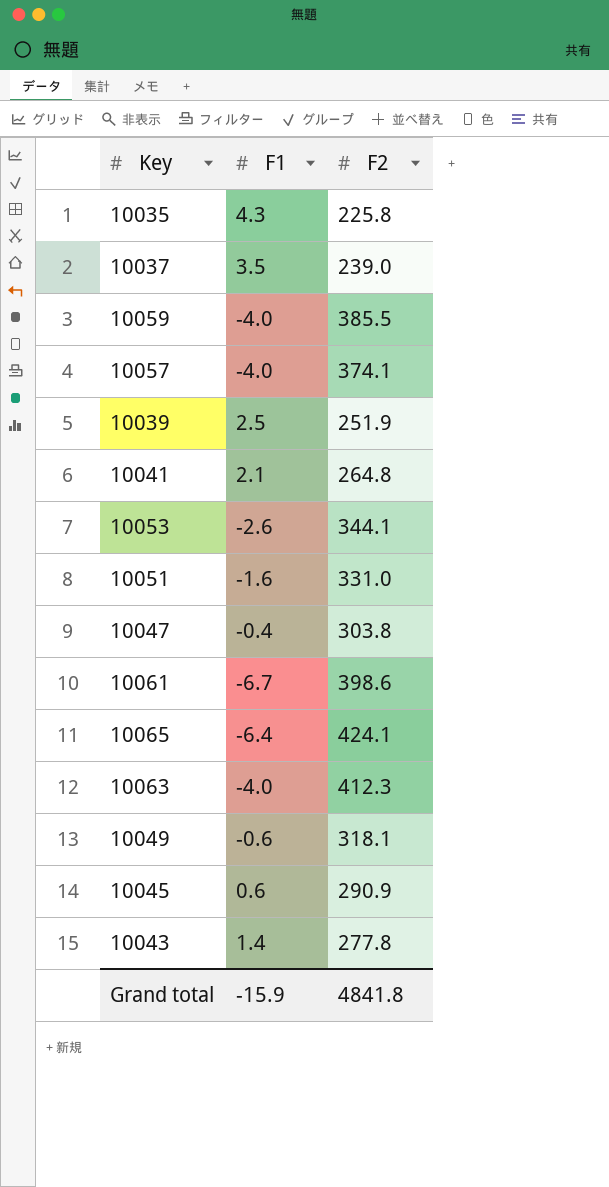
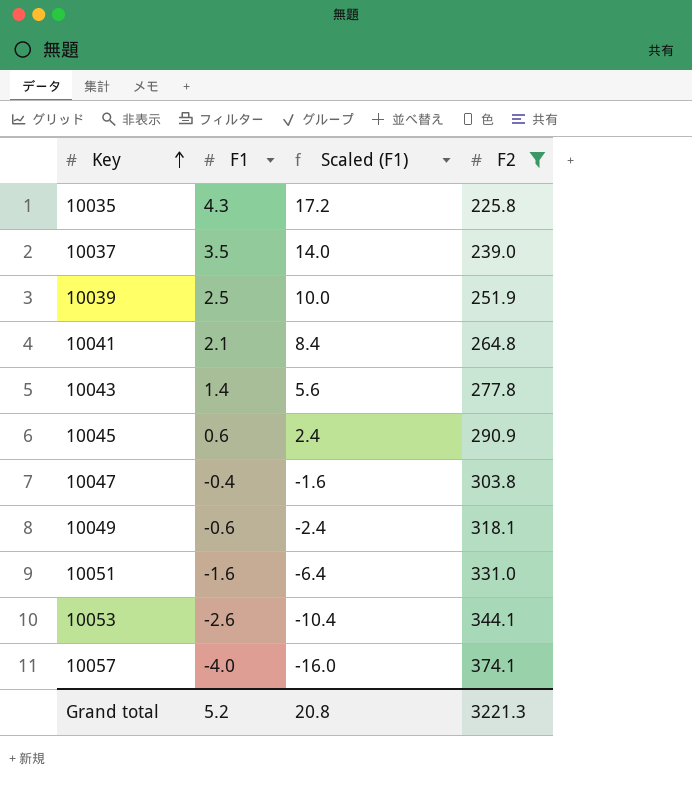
filter: none -> F2 <= 374.1
row order: none -> Key ascending
column Scaled (F1) | formula: none -> [F1] * 4
Grand total | F1: -15.9 -> 5.2
Grand total | F2: 4841.8 -> 3221.3

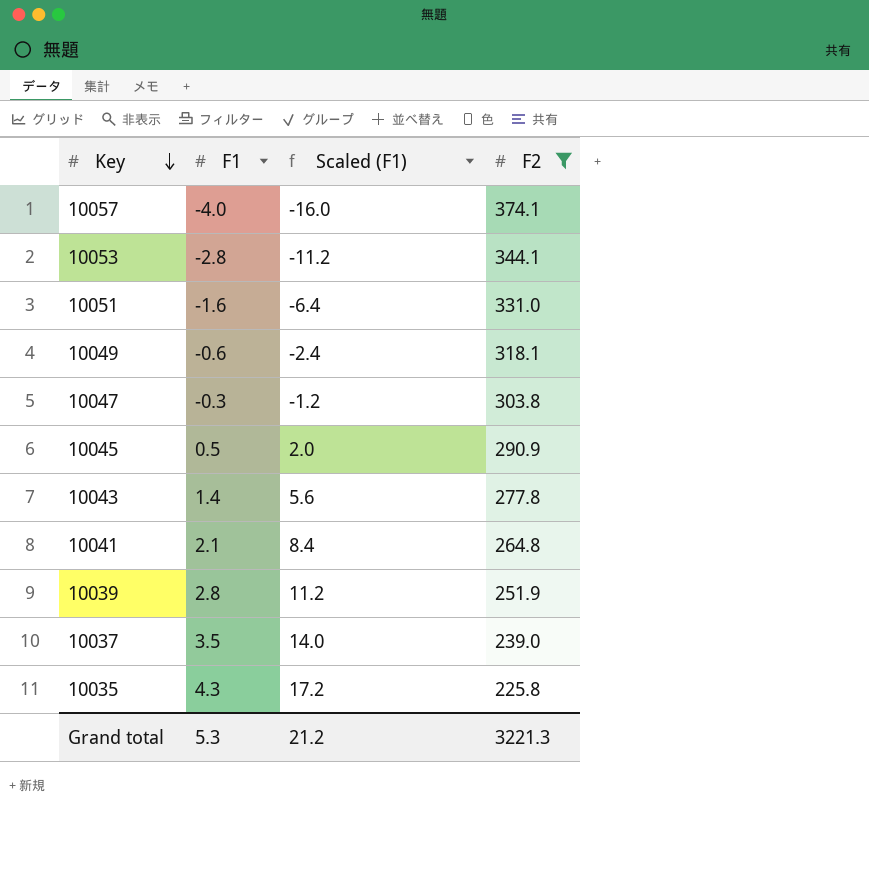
row order: Key ascending -> Key descending
10053 | F1: -2.6 -> -2.8
10053 | Scaled (F1): -10.4 -> -11.2
10047 | F1: -0.4 -> -0.3
10047 | Scaled (F1): -1.6 -> -1.2
10045 | F1: 0.6 -> 0.5
10045 | Scaled (F1): 2.4 -> 2.0
10039 | F1: 2.5 -> 2.8
10039 | Scaled (F1): 10.0 -> 11.2
Grand total | F1: 5.2 -> 5.3
Grand total | Scaled (F1): 20.8 -> 21.2

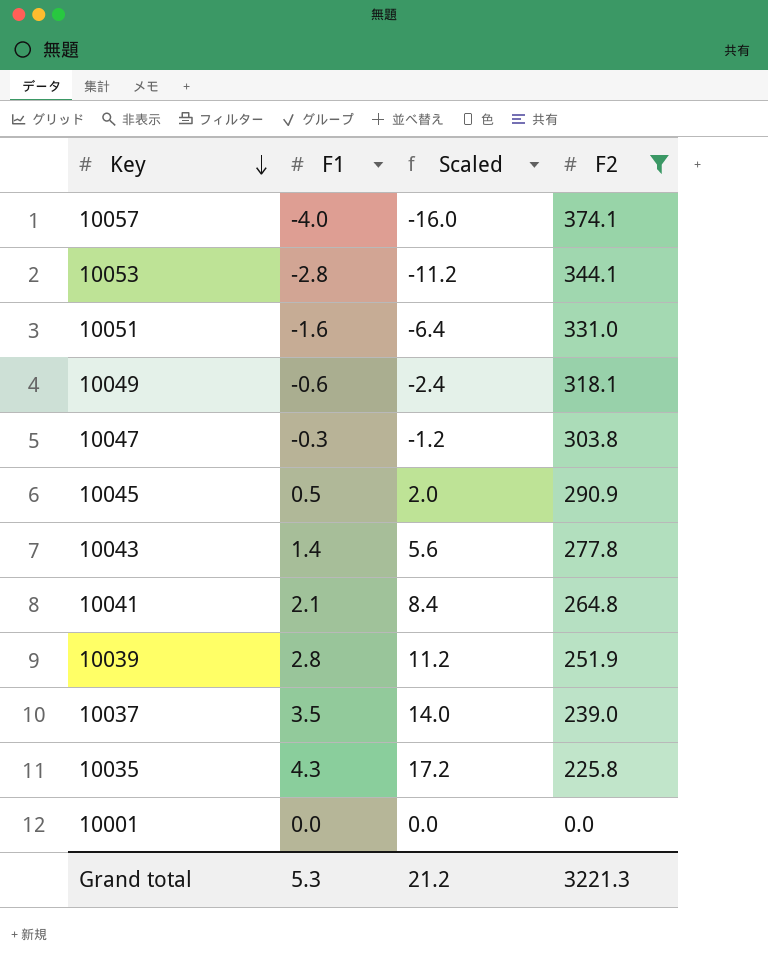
column name: Scaled (F1) -> Scaled
row 10001: none -> 0.0 | 0.0 | 0.0

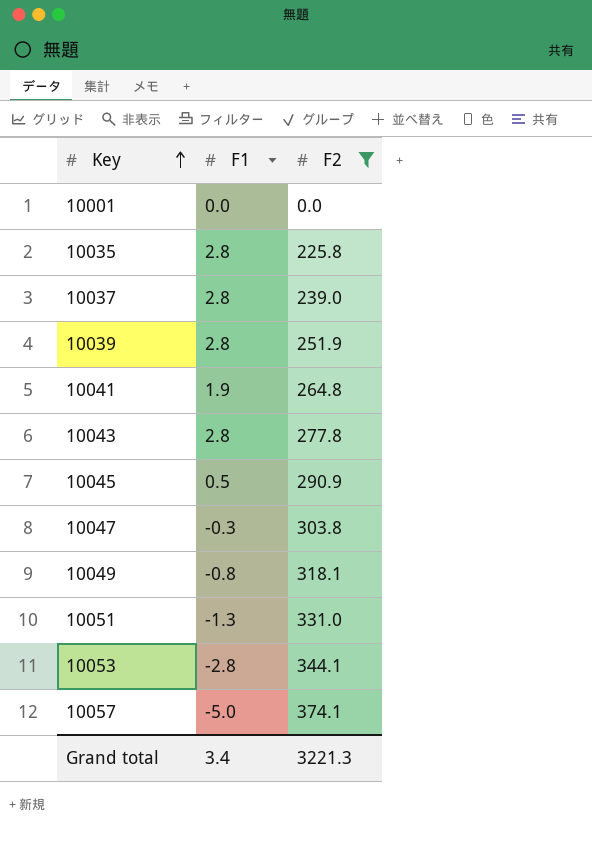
row order: Key descending -> Key ascending
column Scaled | formula: [F1] * 4 -> none
10035 | F1: 4.3 -> 2.8
10037 | F1: 3.5 -> 2.8
10041 | F1: 2.1 -> 1.9
10043 | F1: 1.4 -> 2.8
10049 | F1: -0.6 -> -0.8
10051 | F1: -1.6 -> -1.3
10057 | F1: -4.0 -> -5.0
Grand total | F1: 5.3 -> 3.4

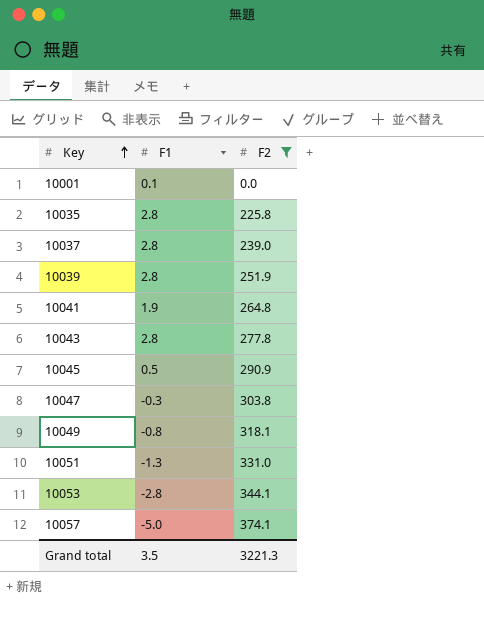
10001 | F1: 0.0 -> 0.1
Grand total | F1: 3.4 -> 3.5

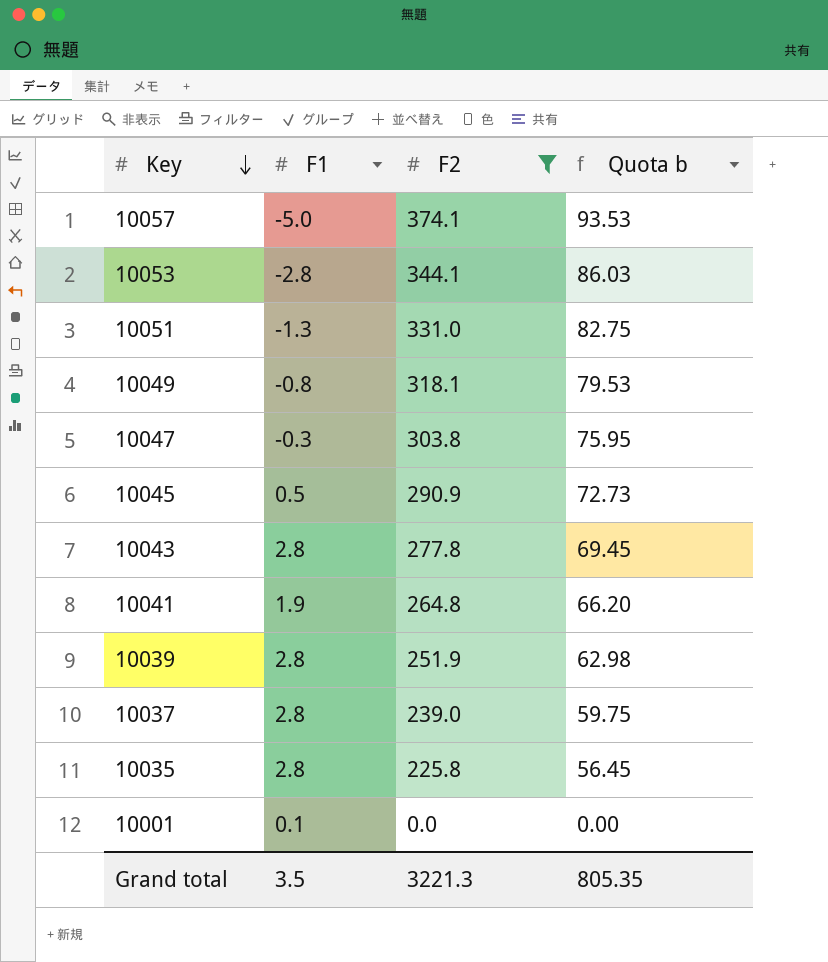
row order: Key ascending -> Key descending
column Quota b | formula: none -> [F2] * 0.25

